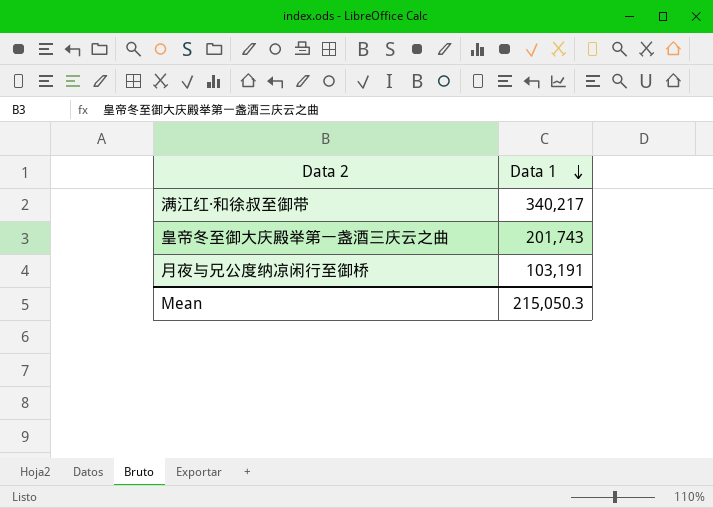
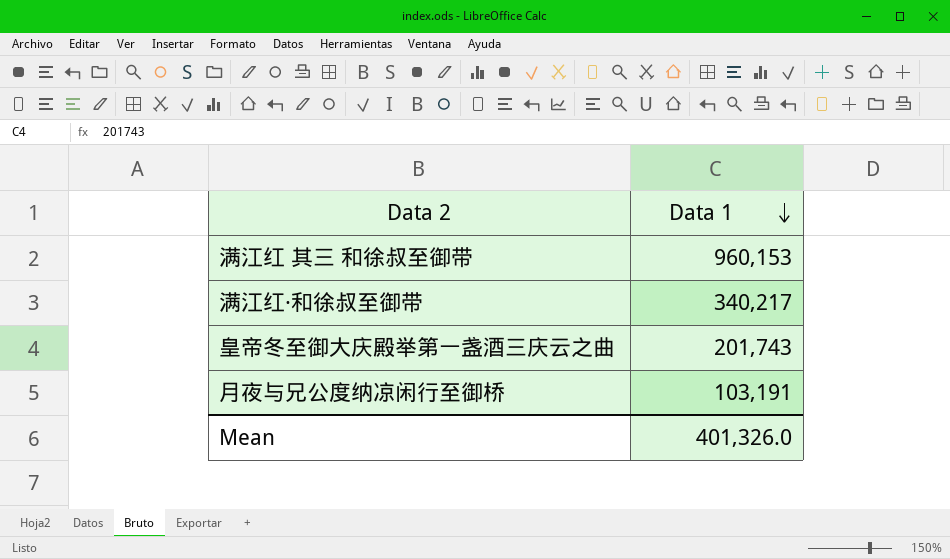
row 满江红 其三 和徐叔至御带: none -> 960,153
Mean | Data 1: 215,050.3 -> 401,326.0

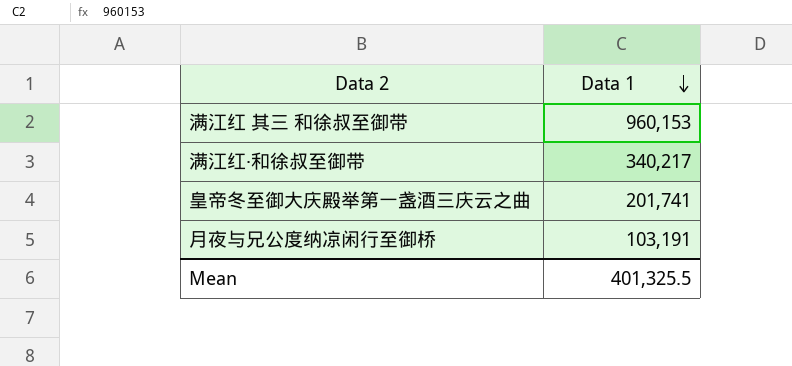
皇帝冬至御大庆殿举第一盏酒三庆云之曲 | Data 1: 201,743 -> 201,741
Mean | Data 1: 401,326.0 -> 401,325.5

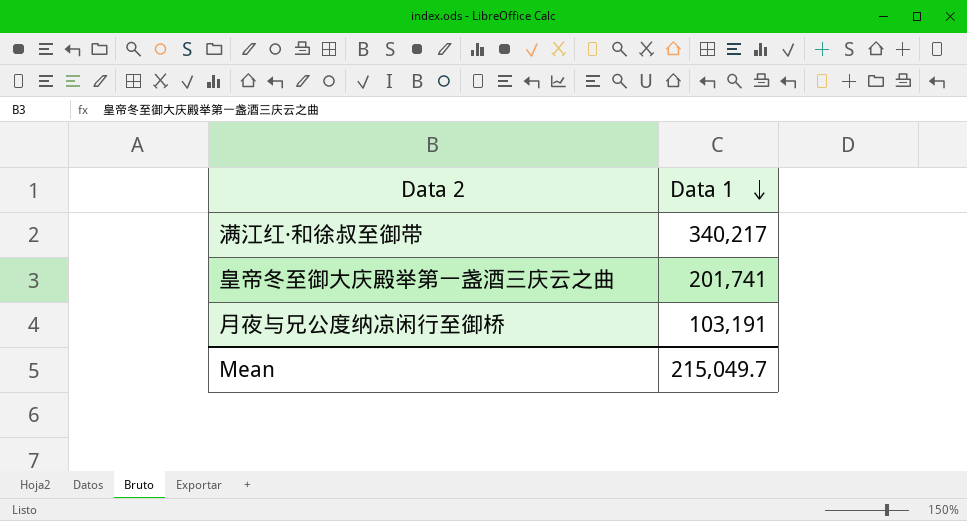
row 满江红 其三 和徐叔至御带: 960,153 -> none
Mean | Data 1: 401,325.5 -> 215,049.7

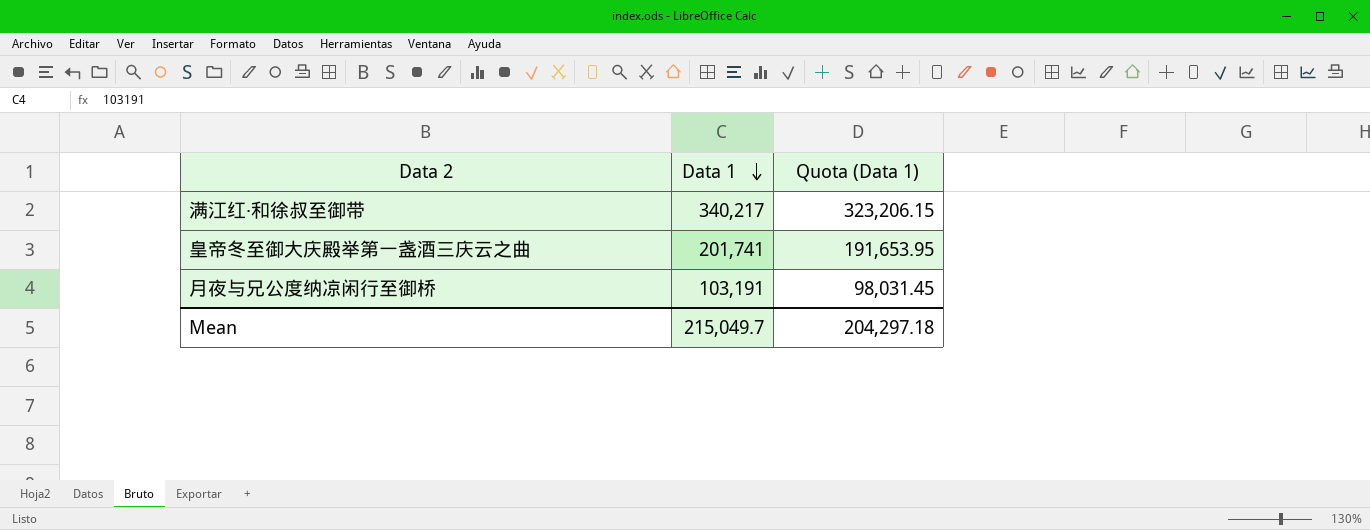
column Quota (Data 1) | formula: none -> [Data 1] * 0.95

